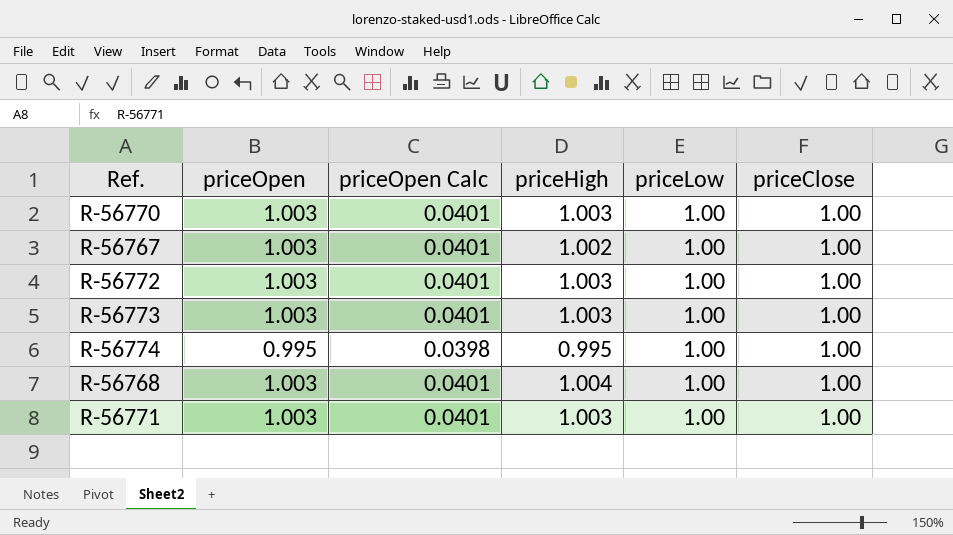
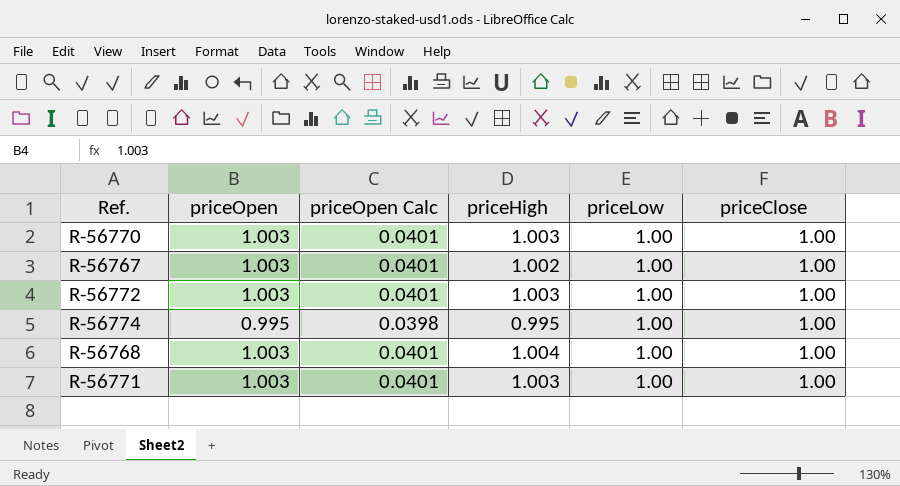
row R-56773: 1.003 | 0.0401 | 1.003 | 1.00 | 1.00 -> none

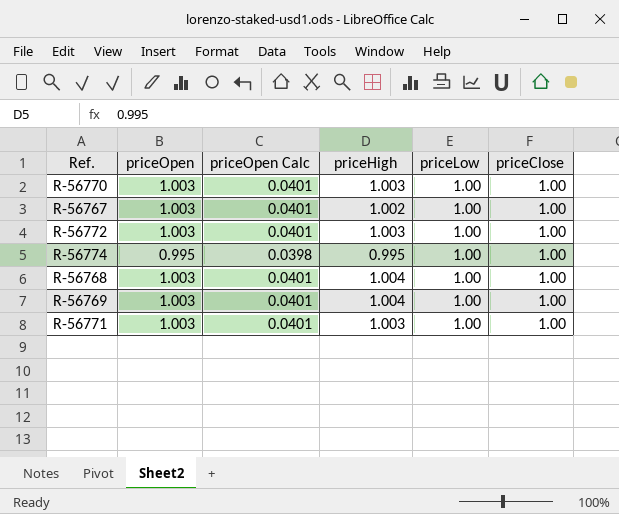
row R-56769: none -> 1.003 | 0.0401 | 1.004 | 1.00 | 1.00

